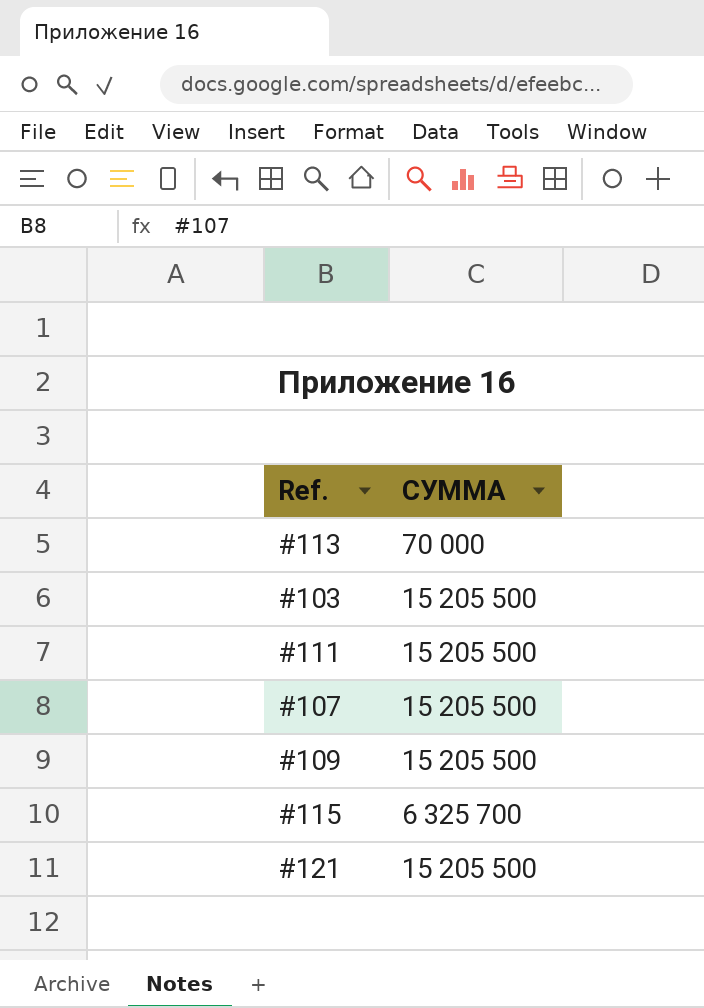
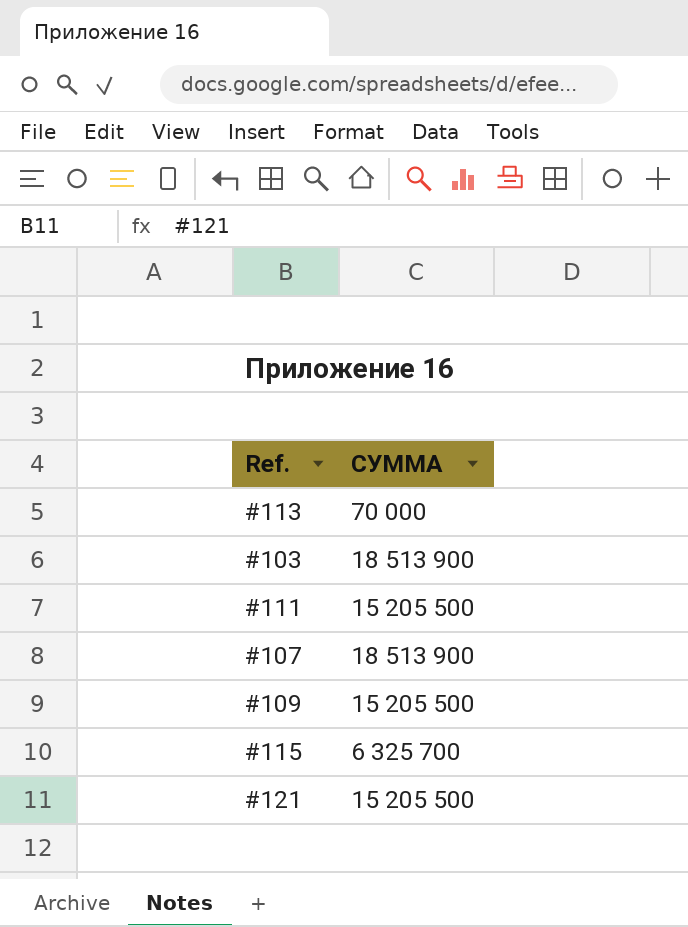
#103 | СУММА: 15 205 500 -> 18 513 900
#107 | СУММА: 15 205 500 -> 18 513 900

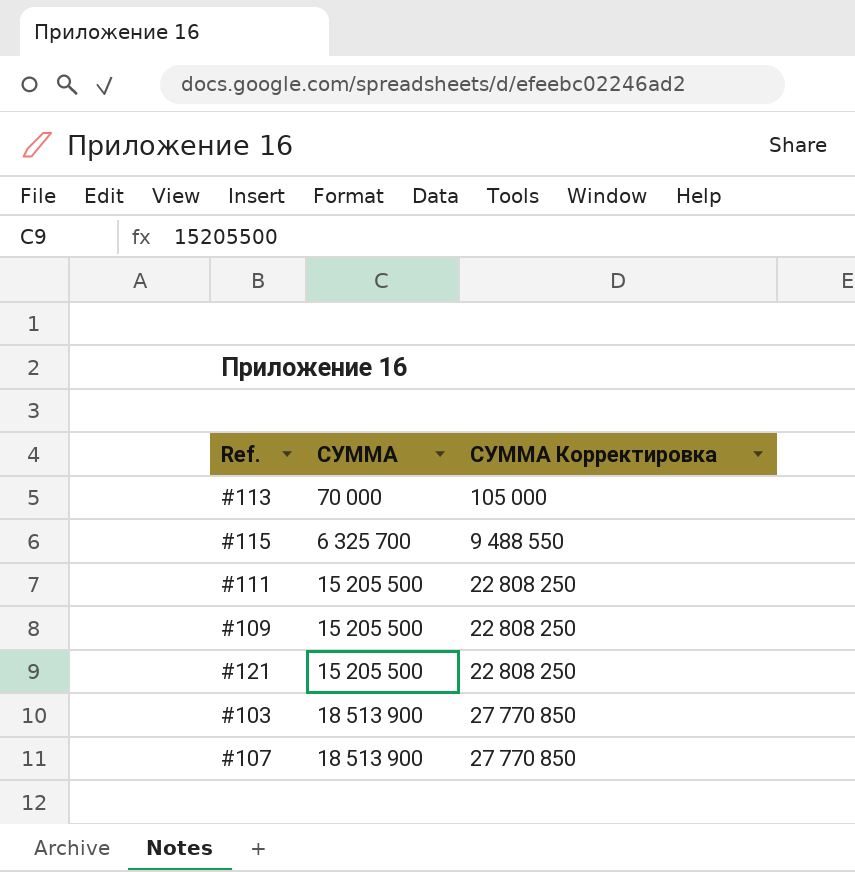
row order: none -> СУММА ascending
column СУММА Корректировка | formula: none -> [СУММА] * 1,5

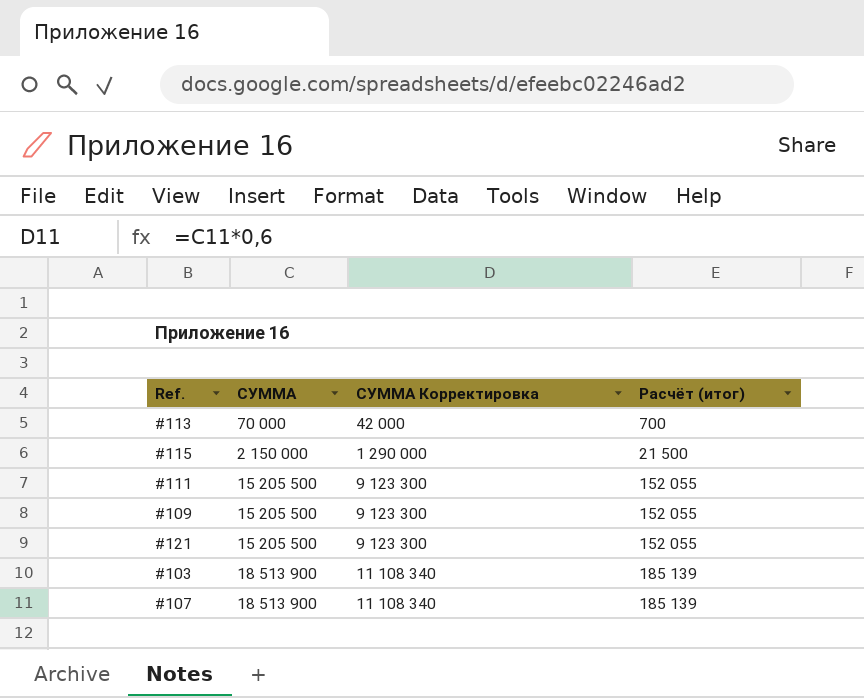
column СУММА Корректировка | formula: [СУММА] * 1,5 -> [СУММА] * 0,6
column Расчёт (итог) | formula: none -> [СУММА] * 0,01
#115 | СУММА: 6 325 700 -> 2 150 000

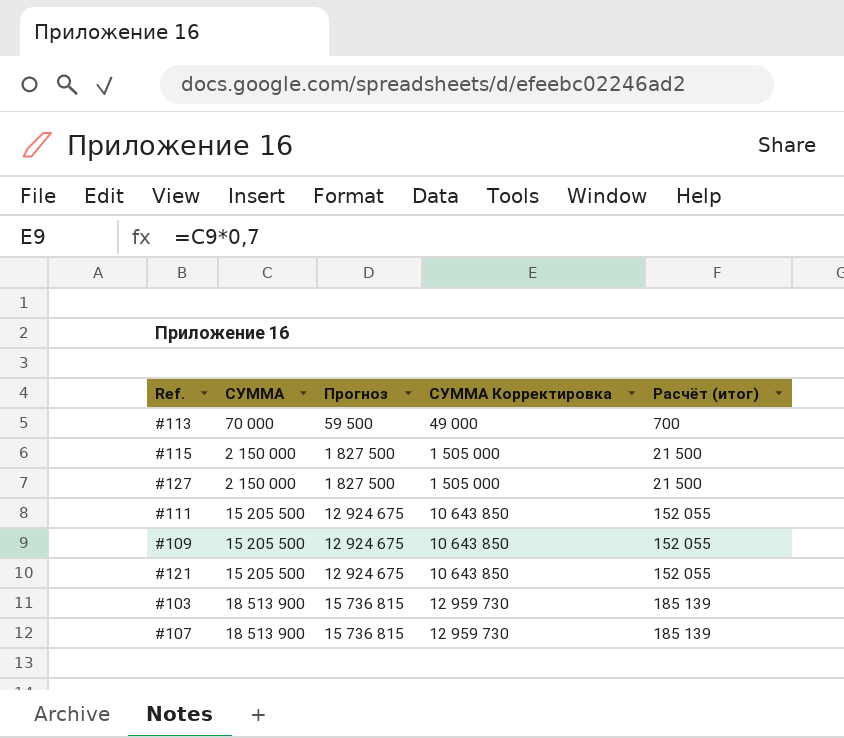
column Прогноз | formula: none -> [СУММА] * 0,85
column СУММА Корректировка | formula: [СУММА] * 0,6 -> [СУММА] * 0,7
row #127: none -> 2 150 000 | 1 827 500 | 1 505 000 | 21 500

